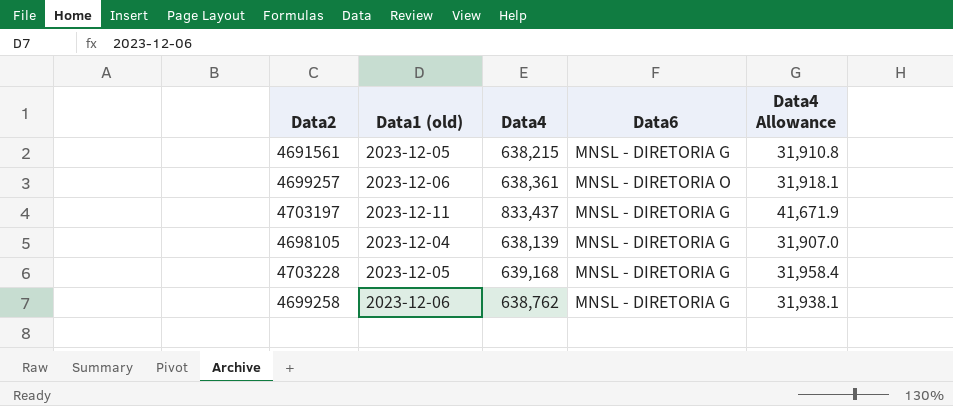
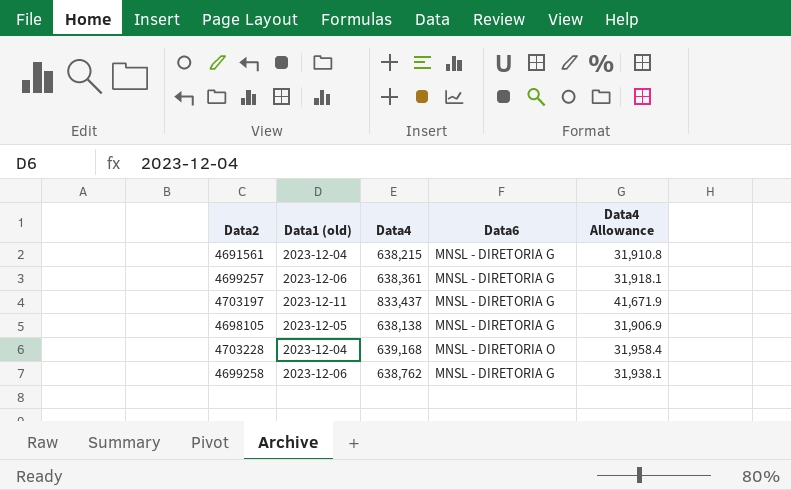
4691561 | Data1 (old): 2023-12-05 -> 2023-12-04
4699257 | Data6: MNSL - DIRETORIA O -> MNSL - DIRETORIA G
4698105 | Data1 (old): 2023-12-04 -> 2023-12-05
4698105 | Data4: 638,139 -> 638,138
4698105 | Data4 Allowance: 31,907.0 -> 31,906.9
4703228 | Data1 (old): 2023-12-05 -> 2023-12-04
4703228 | Data6: MNSL - DIRETORIA G -> MNSL - DIRETORIA O

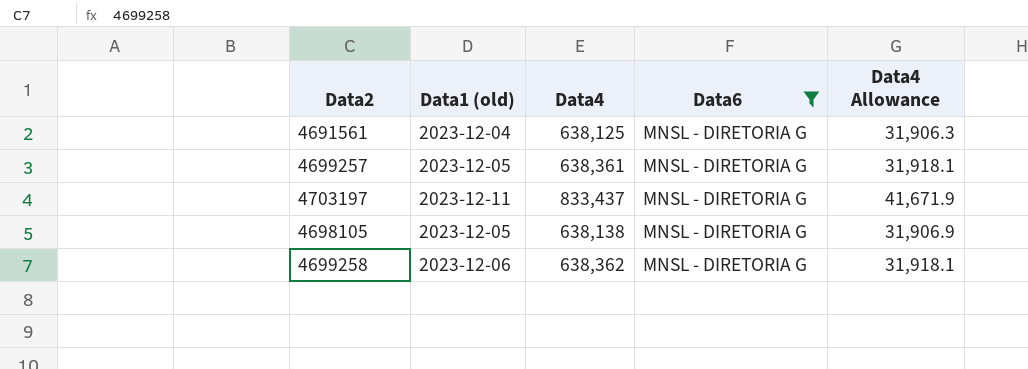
filter: none -> Data6 = MNSL - DIRETORIA G
4691561 | Data4: 638,215 -> 638,125
4691561 | Data4 Allowance: 31,910.8 -> 31,906.3
4699257 | Data1 (old): 2023-12-06 -> 2023-12-05
4699258 | Data4: 638,762 -> 638,362
4699258 | Data4 Allowance: 31,938.1 -> 31,918.1

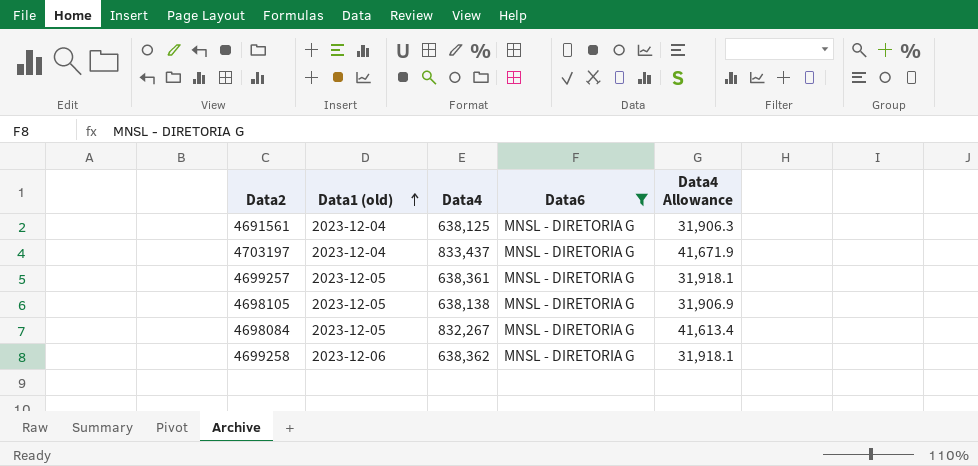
row order: none -> Data1 (old) ascending
4703197 | Data1 (old): 2023-12-11 -> 2023-12-04
row 4698084: none -> 2023-12-05 | 832,267 | MNSL - DIRETORIA G | 41,613.4

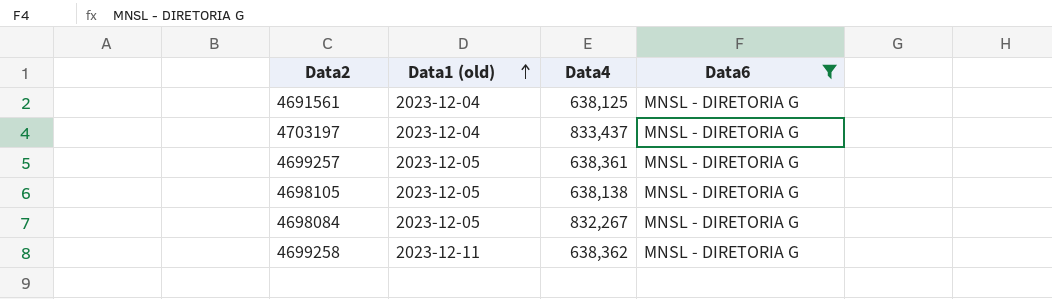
column Data4 Allowance | formula: [Data4] * 0.05 -> none
4699258 | Data1 (old): 2023-12-06 -> 2023-12-11

